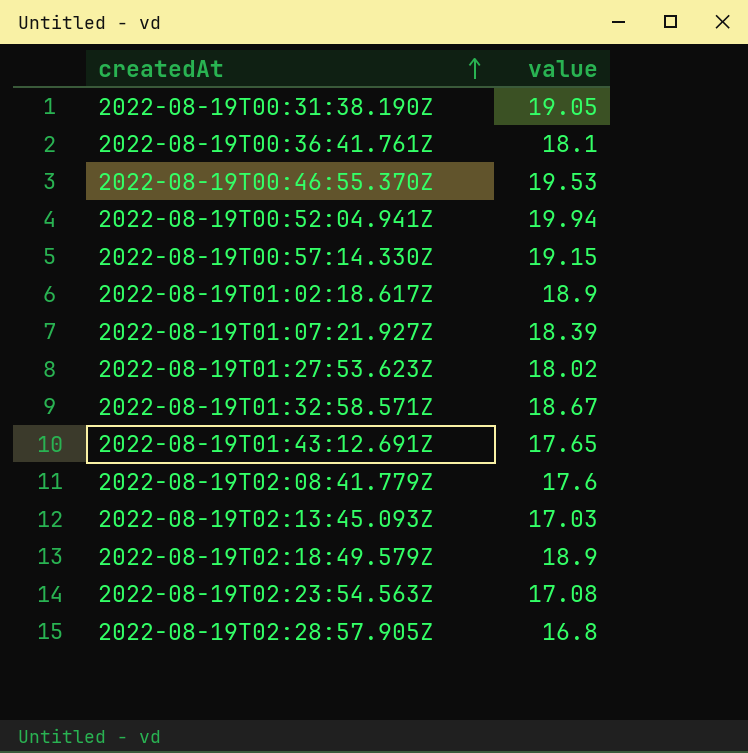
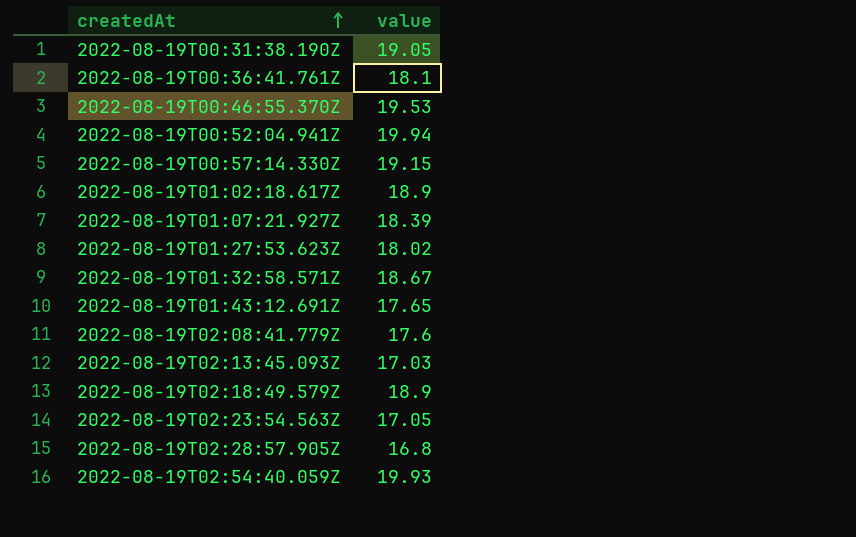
2022-08-19T02:23:54.563Z | value: 17.08 -> 17.05
row 2022-08-19T02:54:40.059Z: none -> 19.93

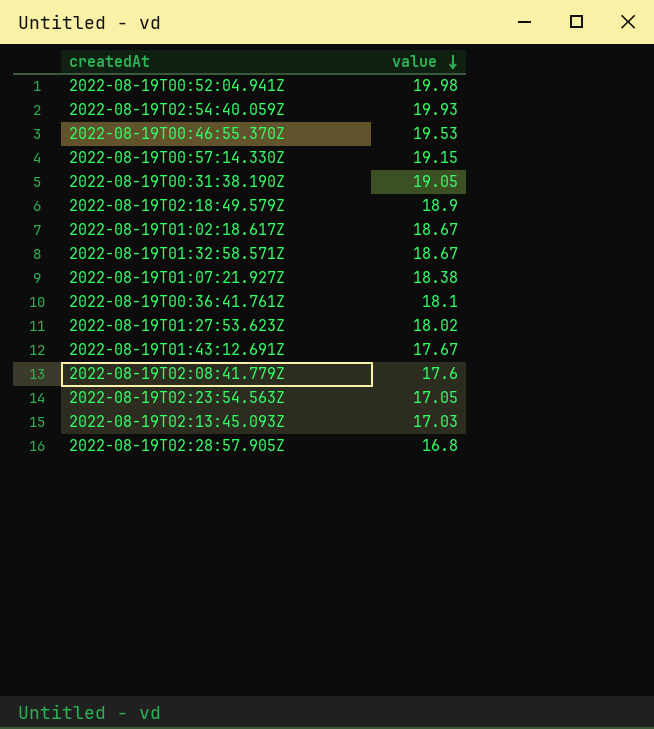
row order: createdAt ascending -> value descending
2022-08-19T00:52:04.941Z | value: 19.94 -> 19.98
2022-08-19T01:02:18.617Z | value: 18.9 -> 18.67
2022-08-19T01:07:21.927Z | value: 18.39 -> 18.38
2022-08-19T01:43:12.691Z | value: 17.65 -> 17.67

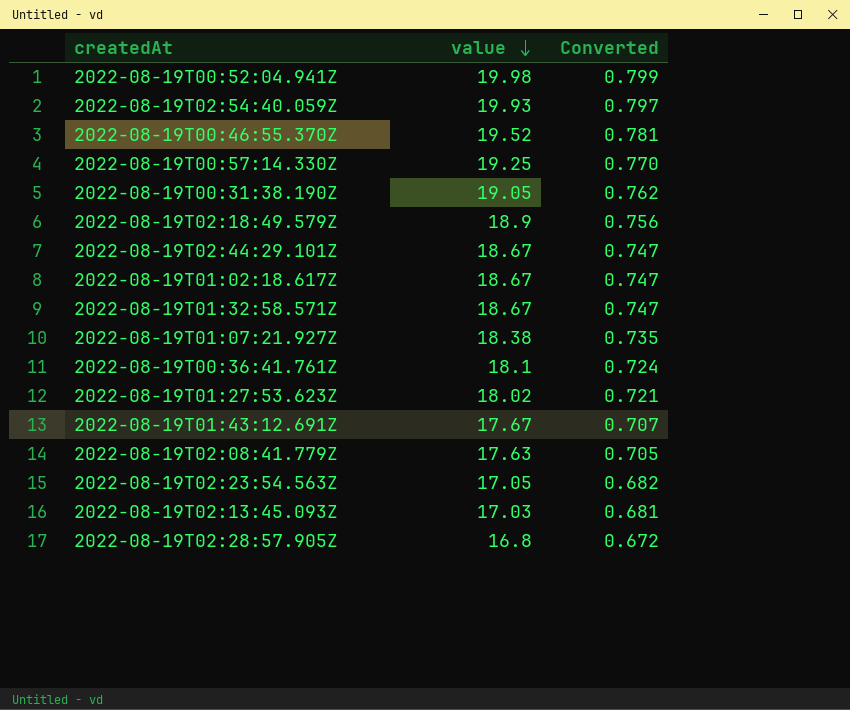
column Converted | formula: none -> [value] * 0.04
2022-08-19T00:46:55.370Z | value: 19.53 -> 19.52
2022-08-19T00:57:14.330Z | value: 19.15 -> 19.25
row 2022-08-19T02:44:29.101Z: none -> 18.67 | 0.747
2022-08-19T02:08:41.779Z | value: 17.6 -> 17.63

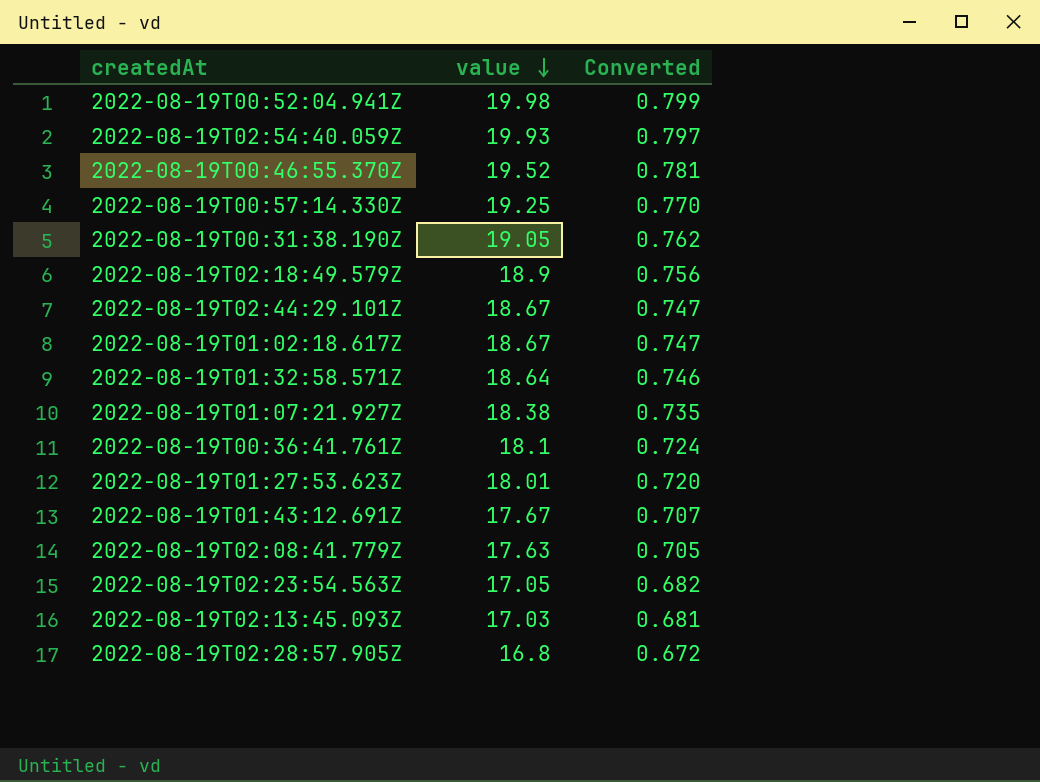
2022-08-19T01:32:58.571Z | value: 18.67 -> 18.64
2022-08-19T01:32:58.571Z | Converted: 0.747 -> 0.746
2022-08-19T01:27:53.623Z | value: 18.02 -> 18.01
2022-08-19T01:27:53.623Z | Converted: 0.721 -> 0.720

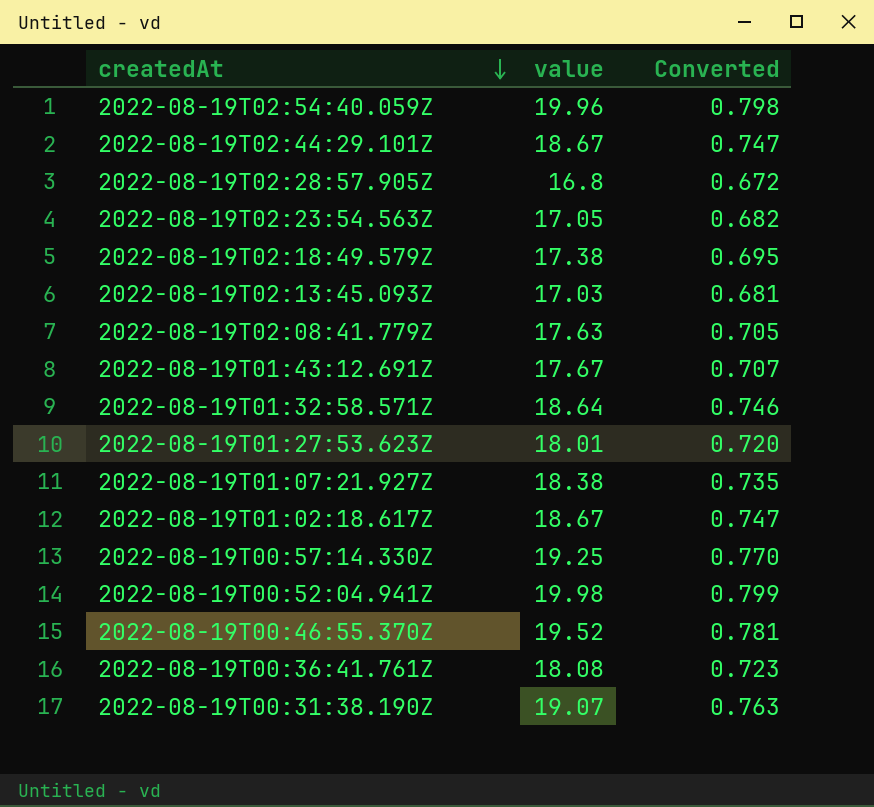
row order: value descending -> createdAt descending
2022-08-19T02:54:40.059Z | value: 19.93 -> 19.96
2022-08-19T02:54:40.059Z | Converted: 0.797 -> 0.798
2022-08-19T02:18:49.579Z | value: 18.9 -> 17.38
2022-08-19T02:18:49.579Z | Converted: 0.756 -> 0.695
2022-08-19T00:36:41.761Z | value: 18.1 -> 18.08
2022-08-19T00:36:41.761Z | Converted: 0.724 -> 0.723
2022-08-19T00:31:38.190Z | value: 19.05 -> 19.07
2022-08-19T00:31:38.190Z | Converted: 0.762 -> 0.763

